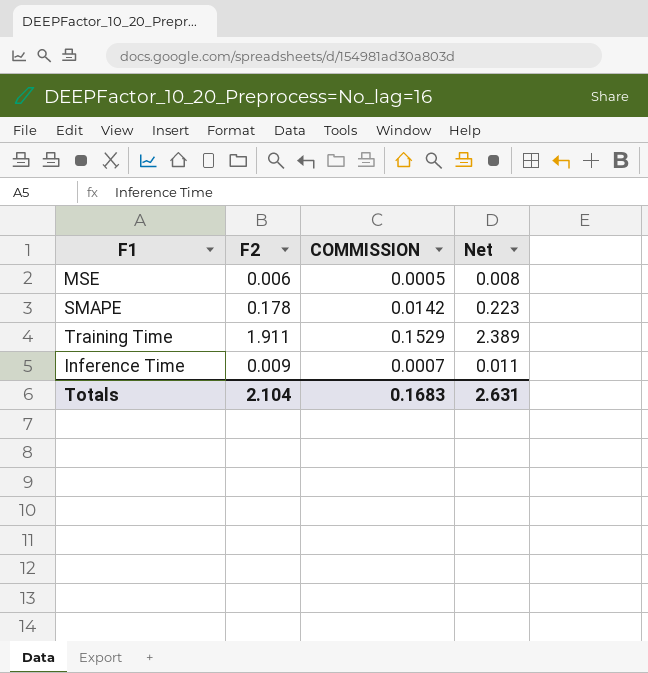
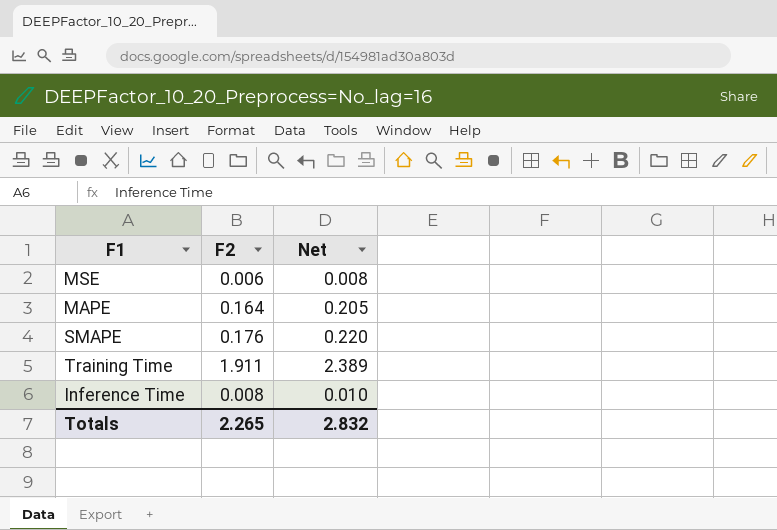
column COMMISSION | formula: [F2] * 0.08 -> none
row MAPE: none -> 0.164 | 0.205
SMAPE | F2: 0.178 -> 0.176
SMAPE | Net: 0.223 -> 0.220
Inference Time | F2: 0.009 -> 0.008
Inference Time | Net: 0.011 -> 0.010
Totals | F2: 2.104 -> 2.265
Totals | Net: 2.631 -> 2.832

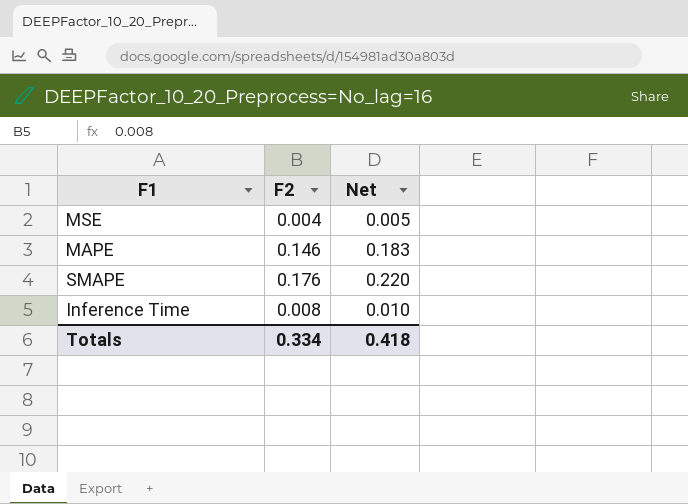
row Training Time: 1.911 | 2.389 -> none
MSE | F2: 0.006 -> 0.004
MSE | Net: 0.008 -> 0.005
MAPE | F2: 0.164 -> 0.146
MAPE | Net: 0.205 -> 0.183
Totals | F2: 2.265 -> 0.334
Totals | Net: 2.832 -> 0.418

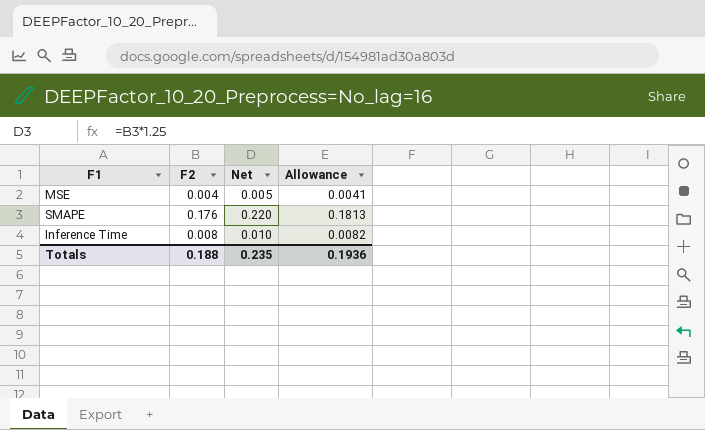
column Allowance | formula: none -> [F2] * 1.03
row MAPE: 0.146 | 0.183 -> none
Totals | F2: 0.334 -> 0.188
Totals | Net: 0.418 -> 0.235

